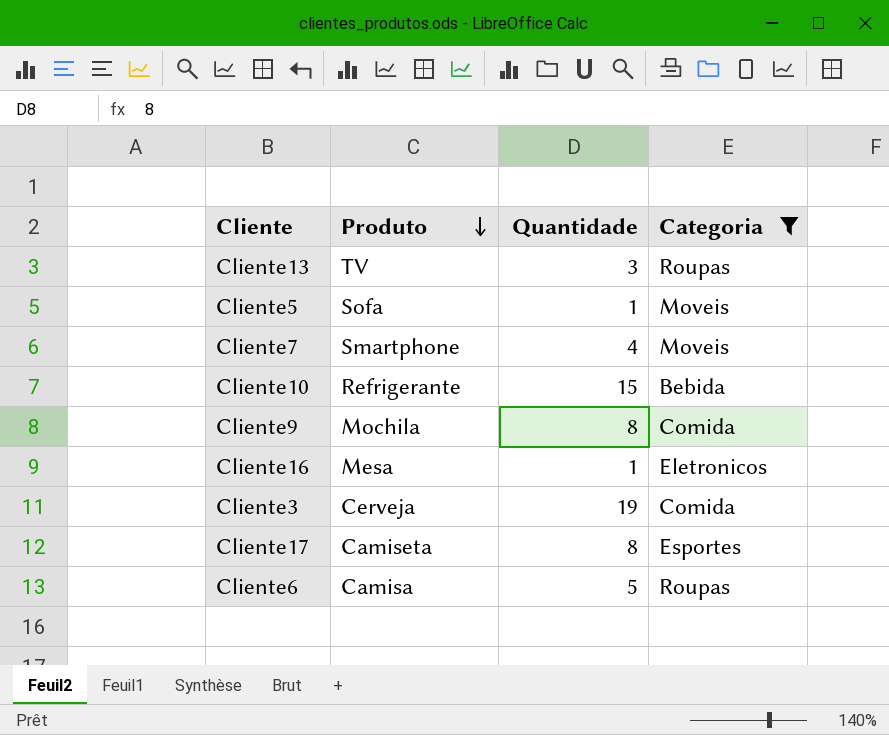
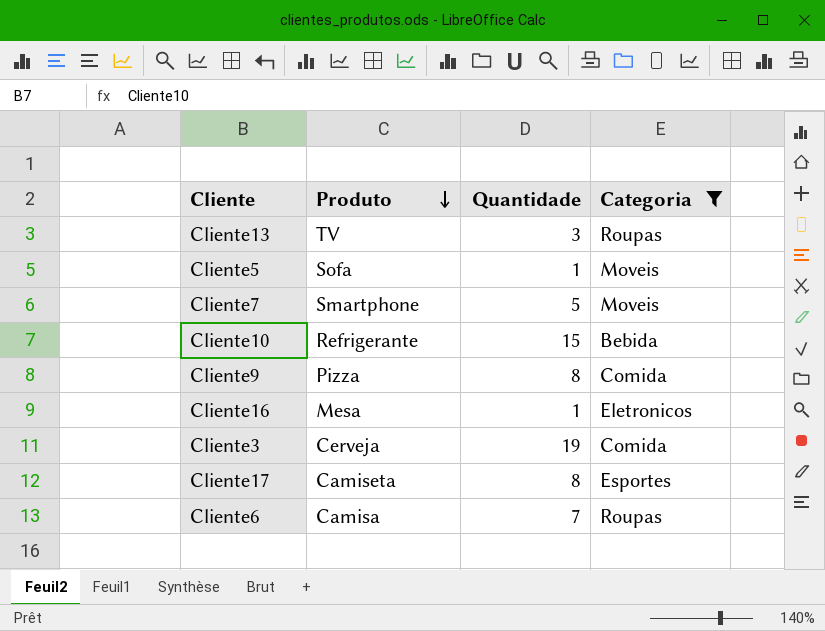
Cliente7 | Quantidade: 4 -> 5
Cliente9 | Produto: Mochila -> Pizza
Cliente6 | Quantidade: 5 -> 7

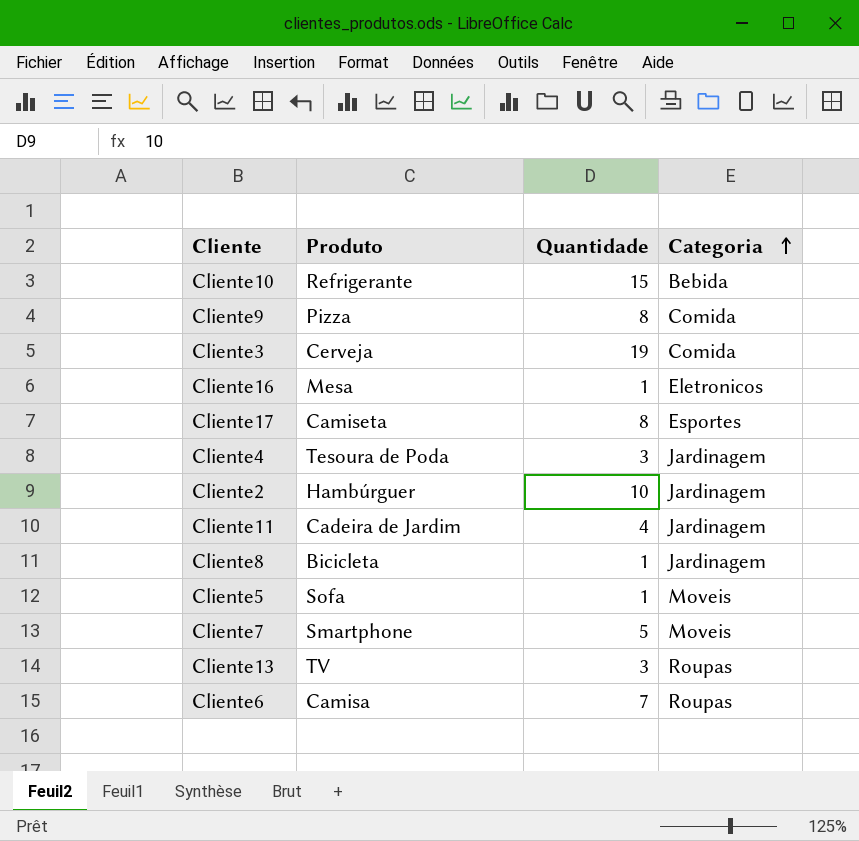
filter: Categoria != Jardinagem -> none
row order: Produto descending -> Categoria ascending

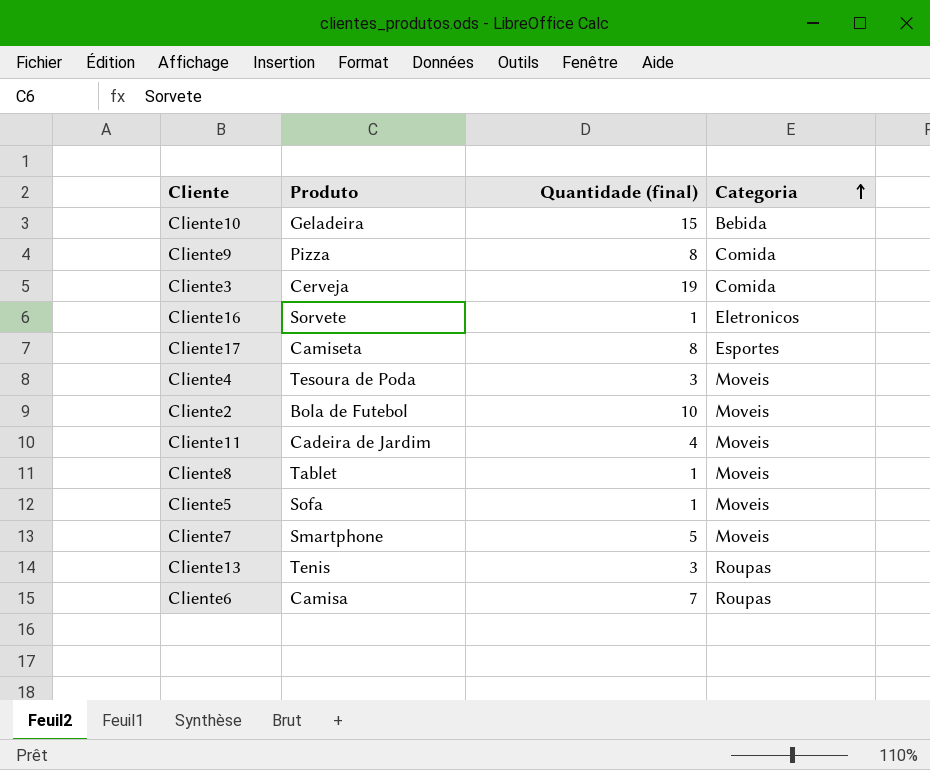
column name: Quantidade -> Quantidade (final)
Cliente10 | Produto: Refrigerante -> Geladeira
Cliente16 | Produto: Mesa -> Sorvete
Cliente4 | Categoria: Jardinagem -> Moveis
Cliente2 | Produto: Hambúrguer -> Bola de Futebol
Cliente2 | Categoria: Jardinagem -> Moveis
Cliente11 | Categoria: Jardinagem -> Moveis
Cliente8 | Produto: Bicicleta -> Tablet
Cliente8 | Categoria: Jardinagem -> Moveis
Cliente13 | Produto: TV -> Tenis

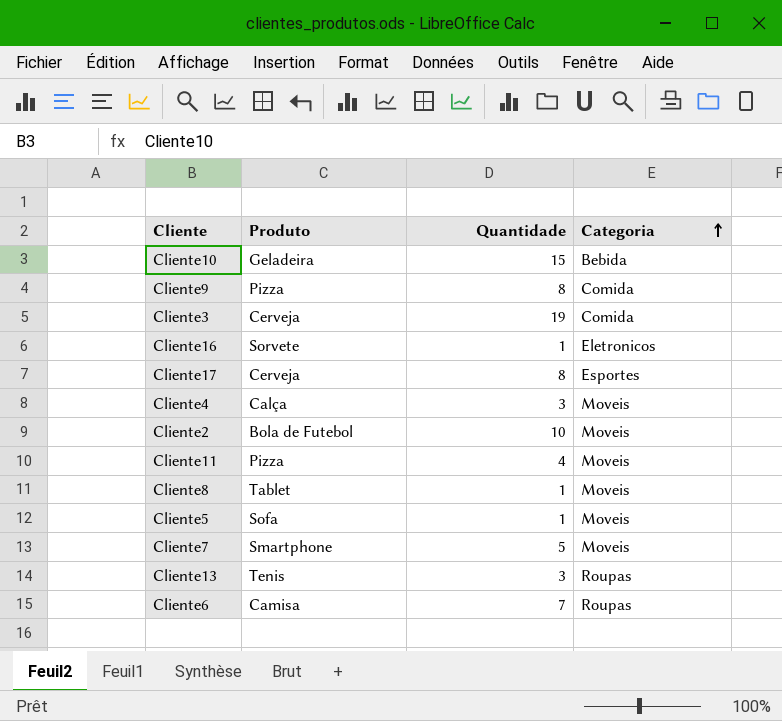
column name: Quantidade (final) -> Quantidade
Cliente17 | Produto: Camiseta -> Cerveja
Cliente4 | Produto: Tesoura de Poda -> Calça
Cliente11 | Produto: Cadeira de Jardim -> Pizza

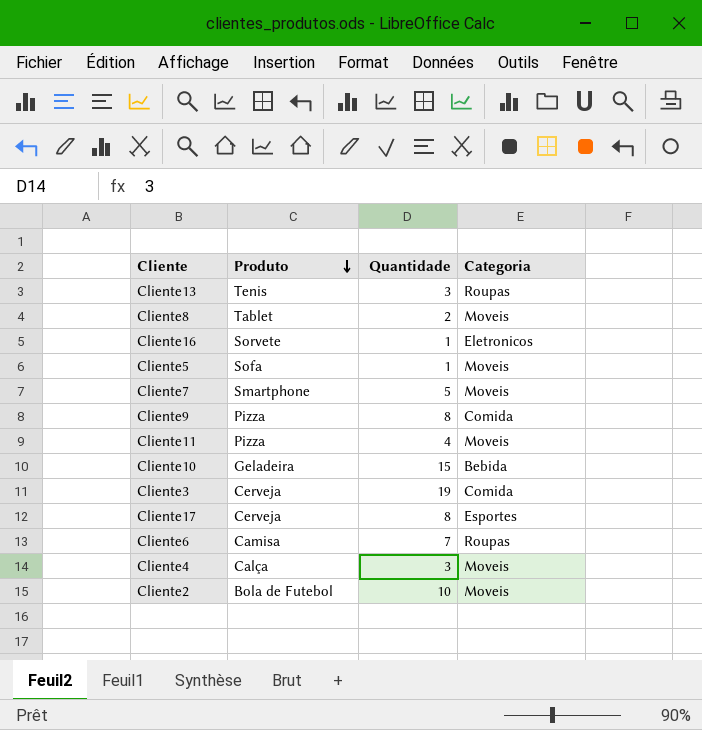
row order: Categoria ascending -> Produto descending
Cliente8 | Quantidade: 1 -> 2

